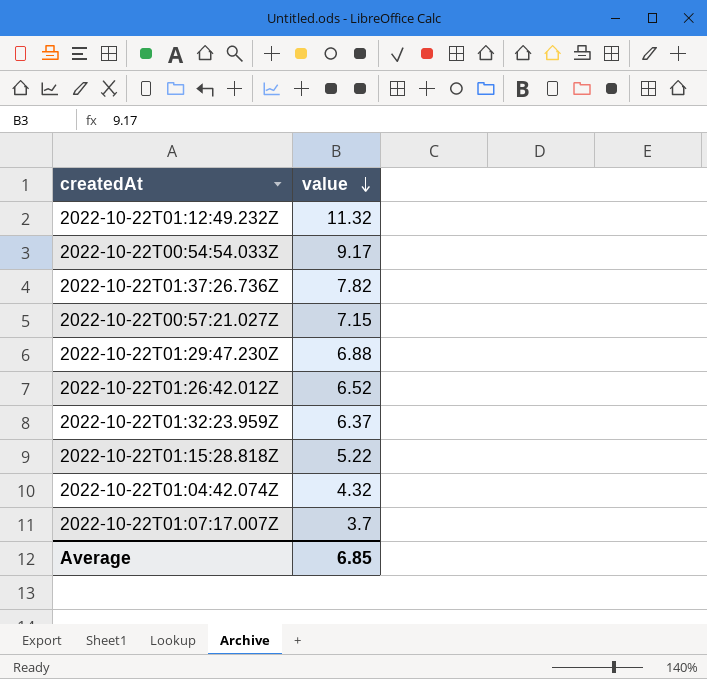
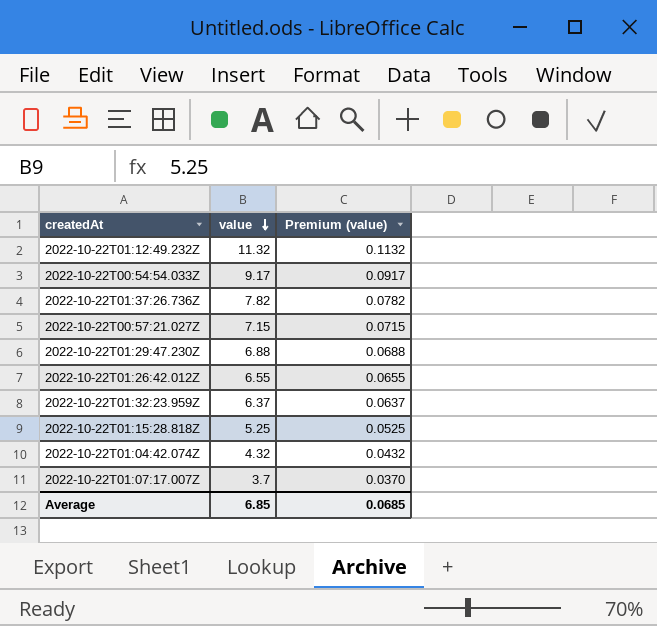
column Premium (value) | formula: none -> [value] * 0.01
2022-10-22T01:26:42.012Z | value: 6.52 -> 6.55
2022-10-22T01:15:28.818Z | value: 5.22 -> 5.25

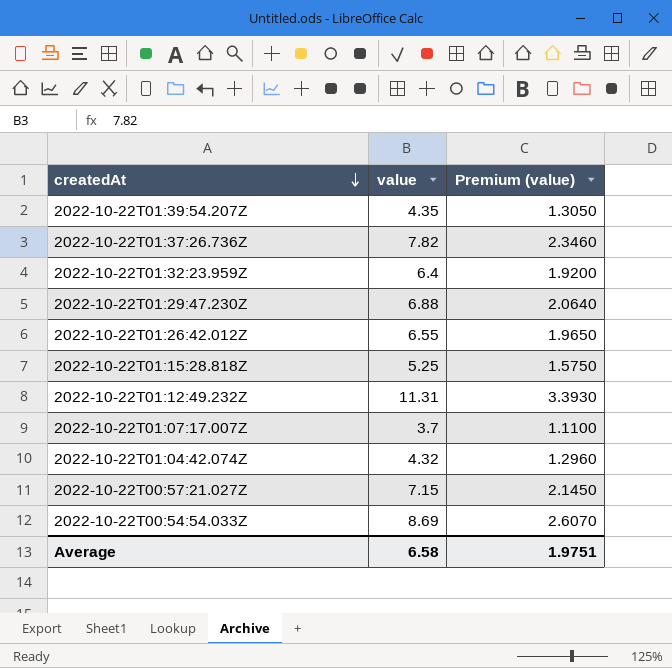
row order: value descending -> createdAt descending
column Premium (value) | formula: [value] * 0.01 -> [value] * 0.3
row 2022-10-22T01:39:54.207Z: none -> 4.35 | 1.3050
2022-10-22T01:32:23.959Z | value: 6.37 -> 6.4
2022-10-22T01:12:49.232Z | value: 11.32 -> 11.31
2022-10-22T00:54:54.033Z | value: 9.17 -> 8.69
Average | value: 6.85 -> 6.58
Average | Premium (value): 0.0685 -> 1.9751

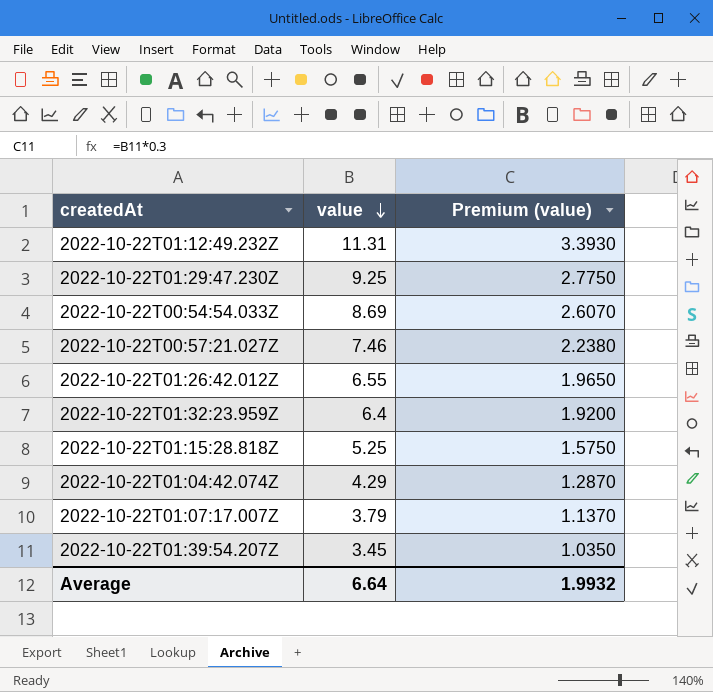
row order: createdAt descending -> value descending
row 2022-10-22T01:37:26.736Z: 7.82 | 2.3460 -> none
2022-10-22T01:29:47.230Z | value: 6.88 -> 9.25
2022-10-22T01:29:47.230Z | Premium (value): 2.0640 -> 2.7750
2022-10-22T00:57:21.027Z | value: 7.15 -> 7.46
2022-10-22T00:57:21.027Z | Premium (value): 2.1450 -> 2.2380
2022-10-22T01:04:42.074Z | value: 4.32 -> 4.29
2022-10-22T01:04:42.074Z | Premium (value): 1.2960 -> 1.2870
2022-10-22T01:07:17.007Z | value: 3.7 -> 3.79
2022-10-22T01:07:17.007Z | Premium (value): 1.1100 -> 1.1370
2022-10-22T01:39:54.207Z | value: 4.35 -> 3.45
2022-10-22T01:39:54.207Z | Premium (value): 1.3050 -> 1.0350
Average | value: 6.58 -> 6.64
Average | Premium (value): 1.9751 -> 1.9932

